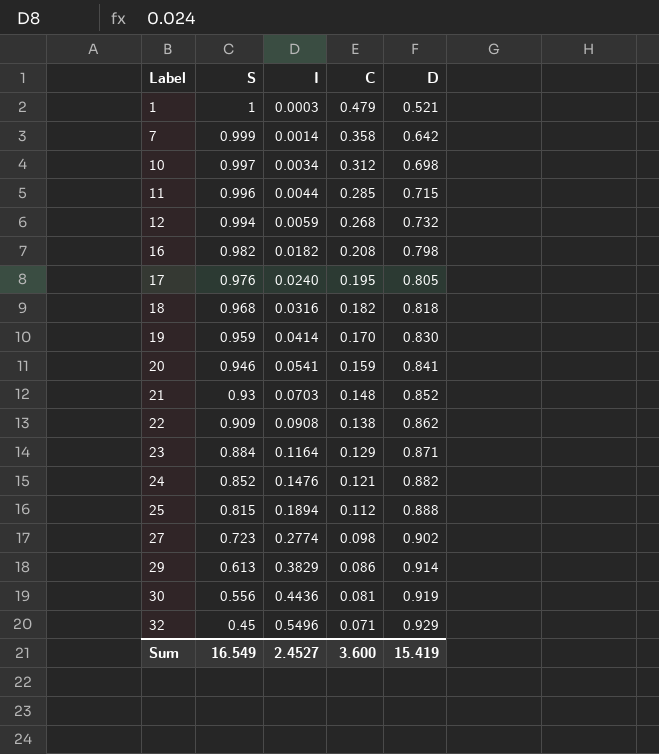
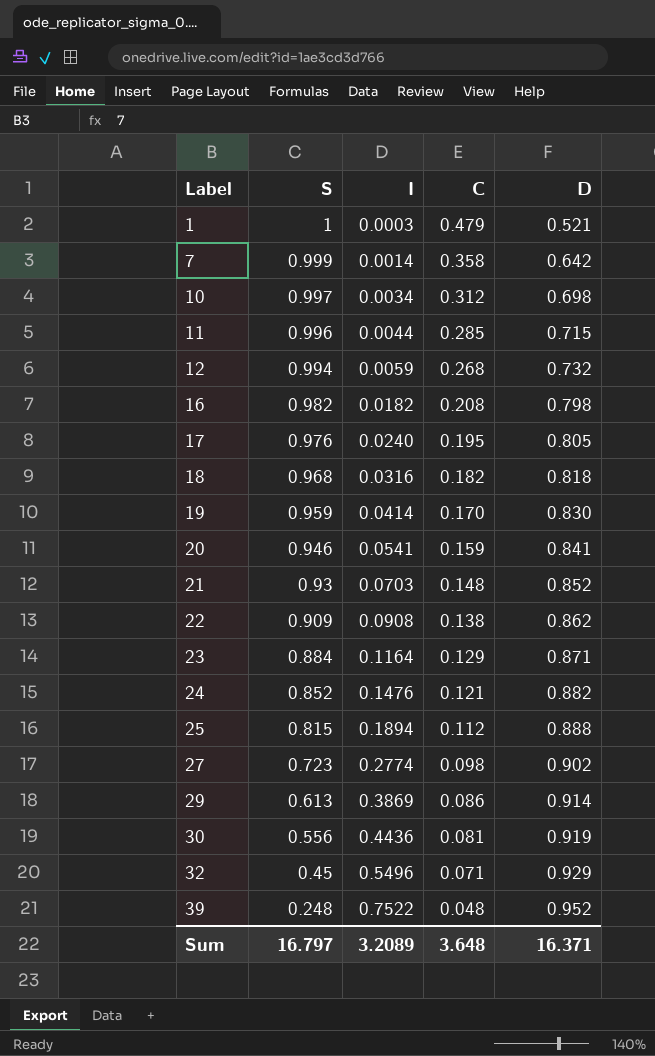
29 | I: 0.3829 -> 0.3869
row 39: none -> 0.248 | 0.7522 | 0.048 | 0.952
Sum | S: 16.549 -> 16.797
Sum | I: 2.4527 -> 3.2089
Sum | C: 3.600 -> 3.648
Sum | D: 15.419 -> 16.371

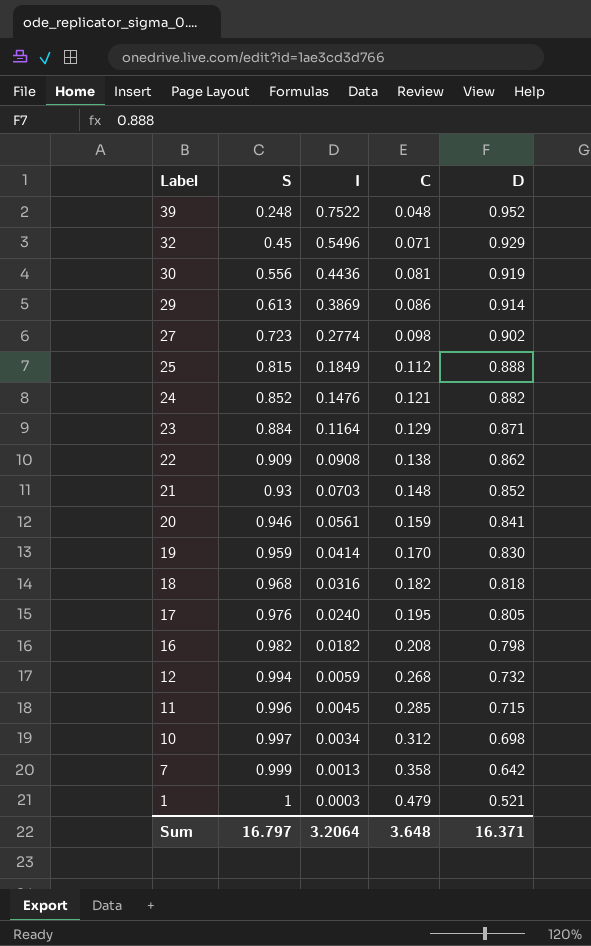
row order: Label ascending -> Label descending
25 | I: 0.1894 -> 0.1849
20 | I: 0.0541 -> 0.0561
11 | I: 0.0044 -> 0.0045
7 | I: 0.0014 -> 0.0013
Sum | I: 3.2089 -> 3.2064

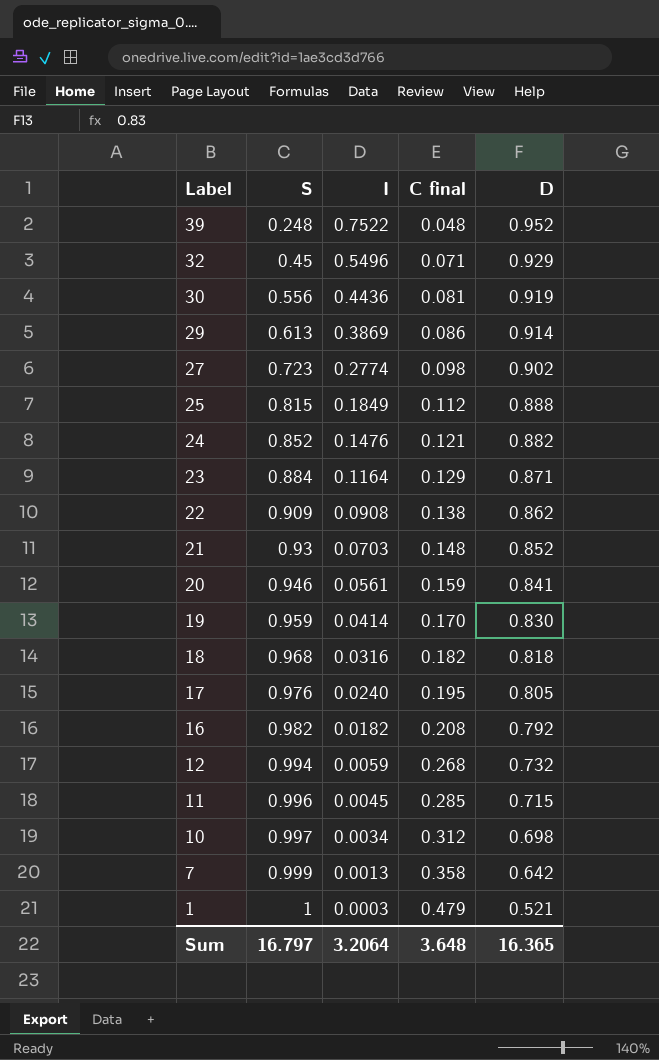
column name: C -> C final
16 | D: 0.798 -> 0.792
Sum | D: 16.371 -> 16.365

